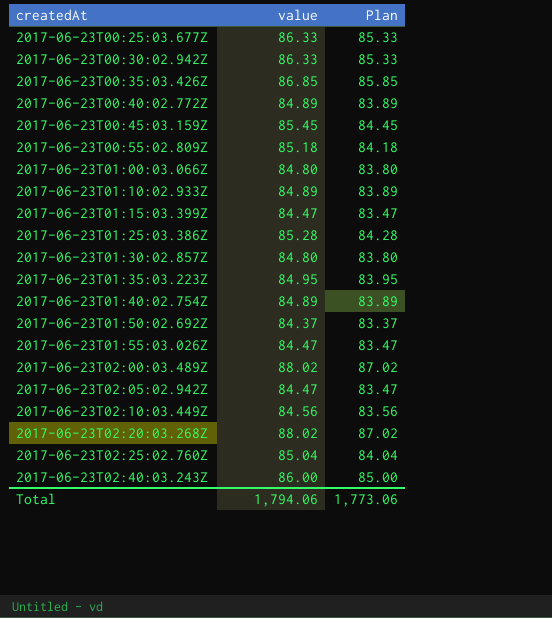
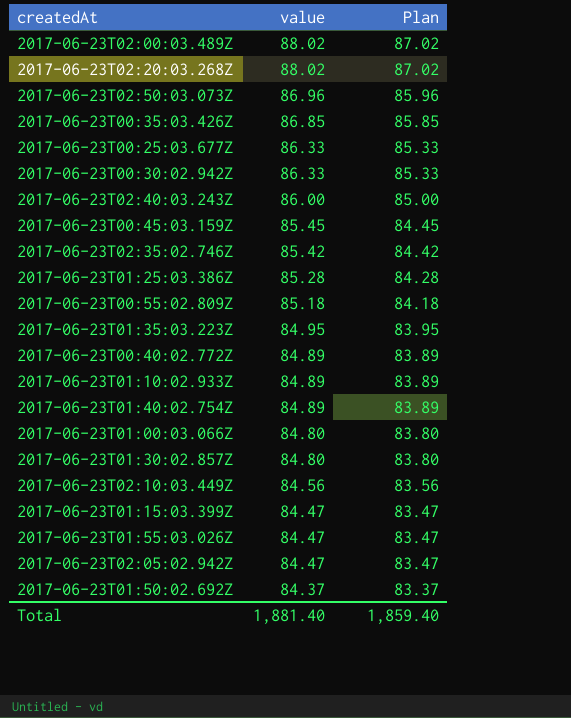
row order: createdAt ascending -> value descending
row 2017-06-23T02:25:02.760Z: 85.04 | 84.04 -> none
row 2017-06-23T02:50:03.073Z: none -> 86.96 | 85.96
row 2017-06-23T02:35:02.746Z: none -> 85.42 | 84.42
Total | value: 1,794.06 -> 1,881.40
Total | Plan: 1,773.06 -> 1,859.40

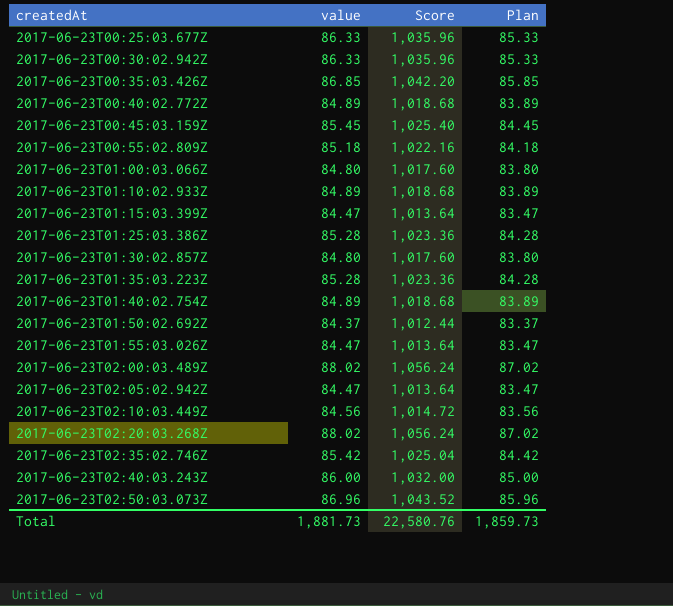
row order: value descending -> createdAt ascending
column Score | formula: none -> [value] * 12
2017-06-23T01:35:03.223Z | value: 84.95 -> 85.28
2017-06-23T01:35:03.223Z | Plan: 83.95 -> 84.28
Total | value: 1,881.40 -> 1,881.73
Total | Plan: 1,859.40 -> 1,859.73

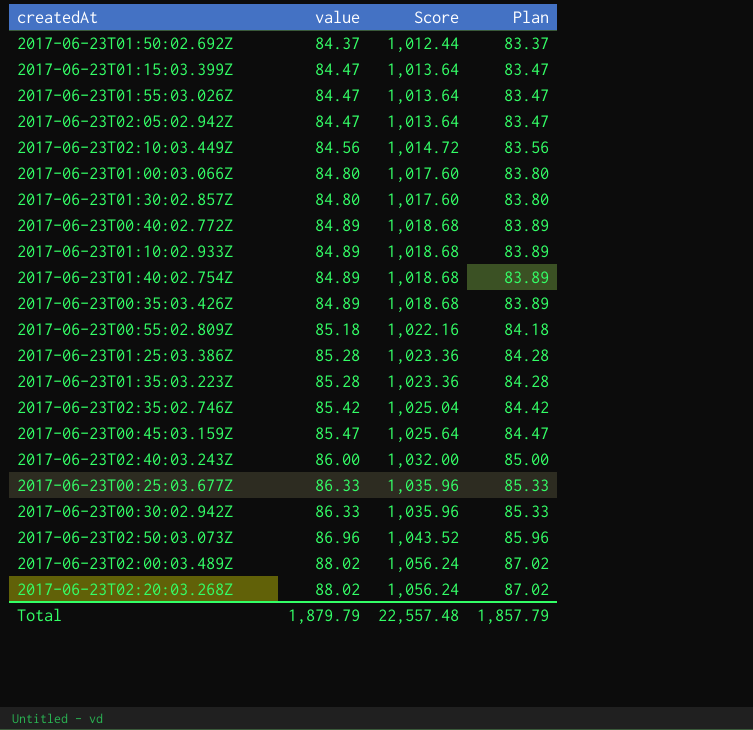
row order: createdAt ascending -> value ascending
2017-06-23T00:35:03.426Z | value: 86.85 -> 84.89
2017-06-23T00:35:03.426Z | Score: 1,042.20 -> 1,018.68
2017-06-23T00:35:03.426Z | Plan: 85.85 -> 83.89
2017-06-23T00:45:03.159Z | value: 85.45 -> 85.47
2017-06-23T00:45:03.159Z | Score: 1,025.40 -> 1,025.64
2017-06-23T00:45:03.159Z | Plan: 84.45 -> 84.47
Total | value: 1,881.73 -> 1,879.79
Total | Score: 22,580.76 -> 22,557.48
Total | Plan: 1,859.73 -> 1,857.79

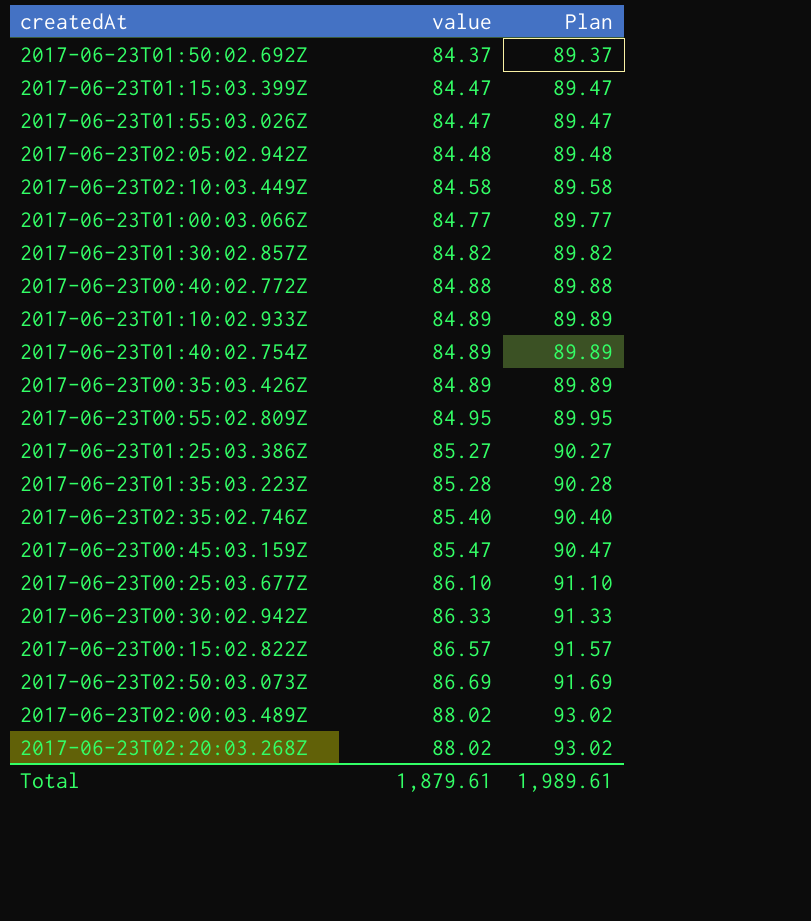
column Score | formula: [value] * 12 -> none
column Plan | formula: [value] - 1 -> [value] + 5
row 2017-06-23T02:40:03.243Z: 86.00 | 1,032.00 | 85.00 -> none
2017-06-23T02:05:02.942Z | value: 84.47 -> 84.48
2017-06-23T02:10:03.449Z | value: 84.56 -> 84.58
2017-06-23T01:00:03.066Z | value: 84.80 -> 84.77
2017-06-23T01:30:02.857Z | value: 84.80 -> 84.82
2017-06-23T00:40:02.772Z | value: 84.89 -> 84.88
2017-06-23T00:55:02.809Z | value: 85.18 -> 84.95
2017-06-23T01:25:03.386Z | value: 85.28 -> 85.27
2017-06-23T02:35:02.746Z | value: 85.42 -> 85.40
2017-06-23T00:25:03.677Z | value: 86.33 -> 86.10
row 2017-06-23T00:15:02.822Z: none -> 86.57 | 91.57
2017-06-23T02:50:03.073Z | value: 86.96 -> 86.69
Total | value: 1,879.79 -> 1,879.61
Total | Plan: 1,857.79 -> 1,989.61

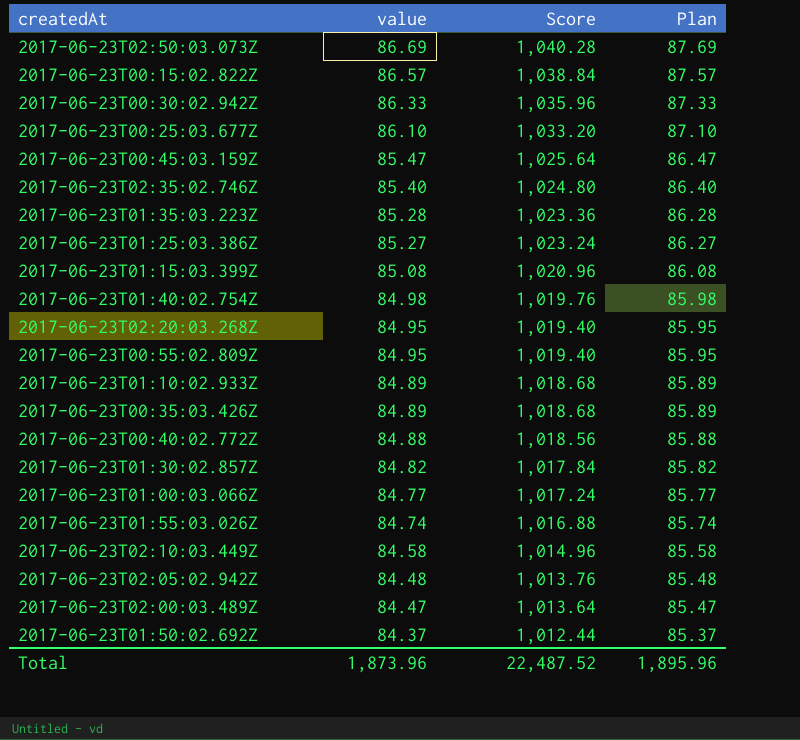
row order: value ascending -> value descending
column Score | formula: none -> [value] * 12
column Plan | formula: [value] + 5 -> [value] + 1
2017-06-23T01:15:03.399Z | value: 84.47 -> 85.08
2017-06-23T01:40:02.754Z | value: 84.89 -> 84.98
2017-06-23T02:20:03.268Z | value: 88.02 -> 84.95
2017-06-23T01:55:03.026Z | value: 84.47 -> 84.74
2017-06-23T02:00:03.489Z | value: 88.02 -> 84.47
Total | value: 1,879.61 -> 1,873.96
Total | Plan: 1,989.61 -> 1,895.96

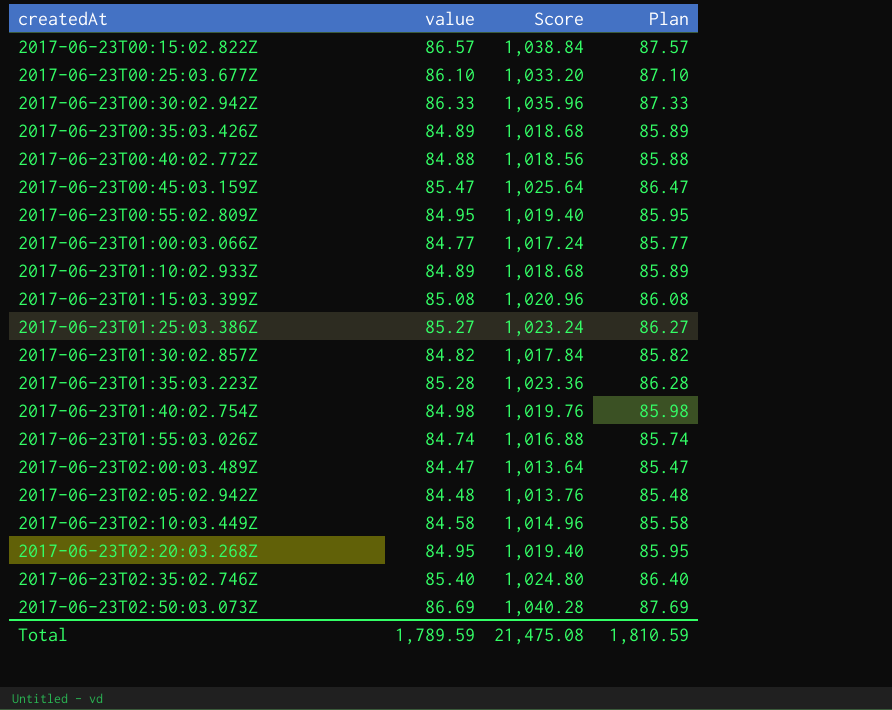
row order: value descending -> createdAt ascending
row 2017-06-23T01:50:02.692Z: 84.37 | 1,012.44 | 85.37 -> none
Total | value: 1,873.96 -> 1,789.59
Total | Score: 22,487.52 -> 21,475.08
Total | Plan: 1,895.96 -> 1,810.59

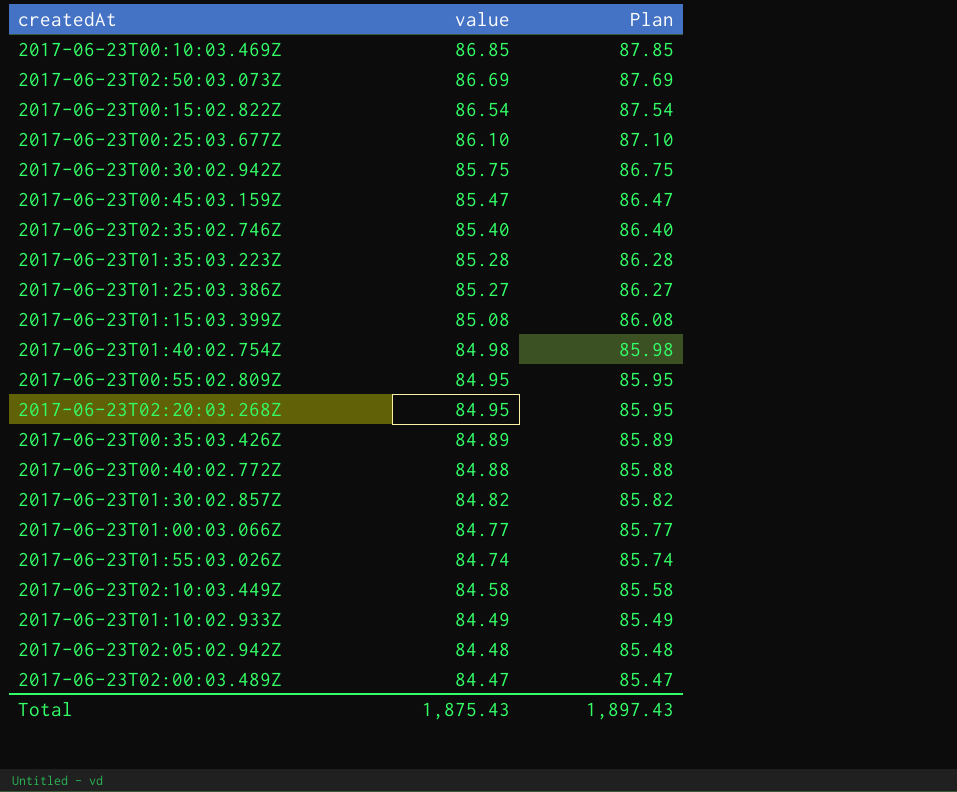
row order: createdAt ascending -> value descending
column Score | formula: [value] * 12 -> none
row 2017-06-23T00:10:03.469Z: none -> 86.85 | 87.85
2017-06-23T00:15:02.822Z | value: 86.57 -> 86.54
2017-06-23T00:15:02.822Z | Plan: 87.57 -> 87.54
2017-06-23T00:30:02.942Z | value: 86.33 -> 85.75
2017-06-23T00:30:02.942Z | Plan: 87.33 -> 86.75
2017-06-23T01:10:02.933Z | value: 84.89 -> 84.49
2017-06-23T01:10:02.933Z | Plan: 85.89 -> 85.49
Total | value: 1,789.59 -> 1,875.43
Total | Plan: 1,810.59 -> 1,897.43

